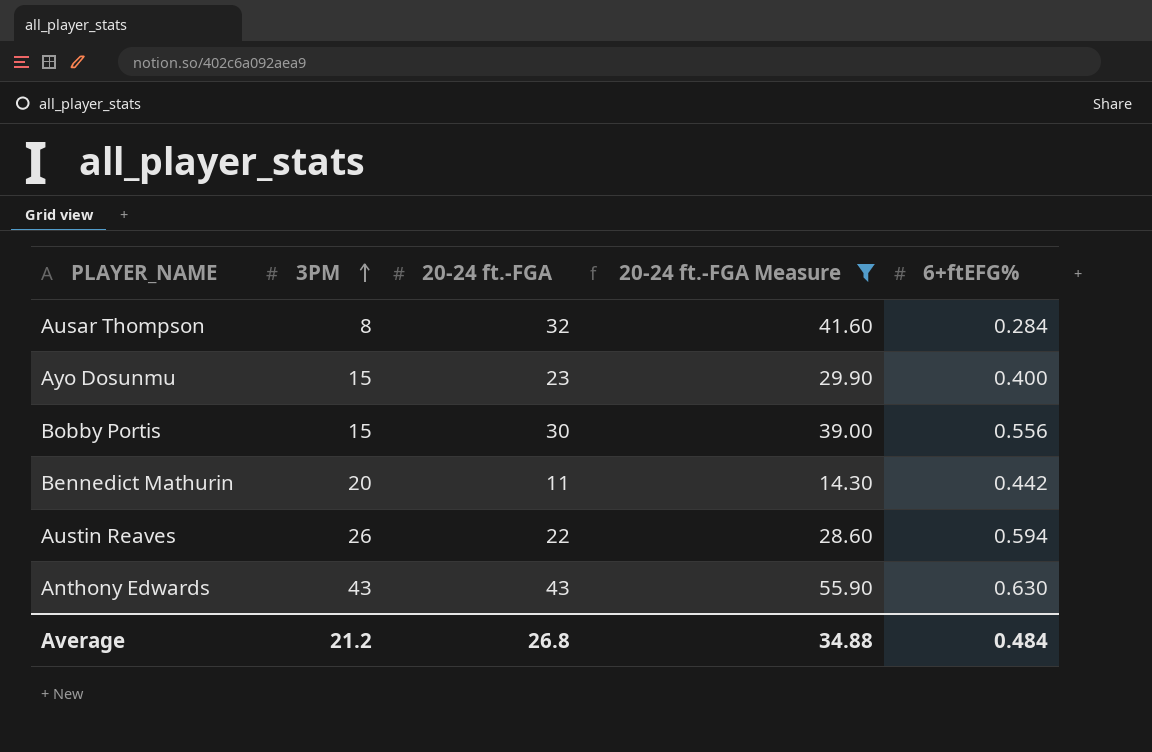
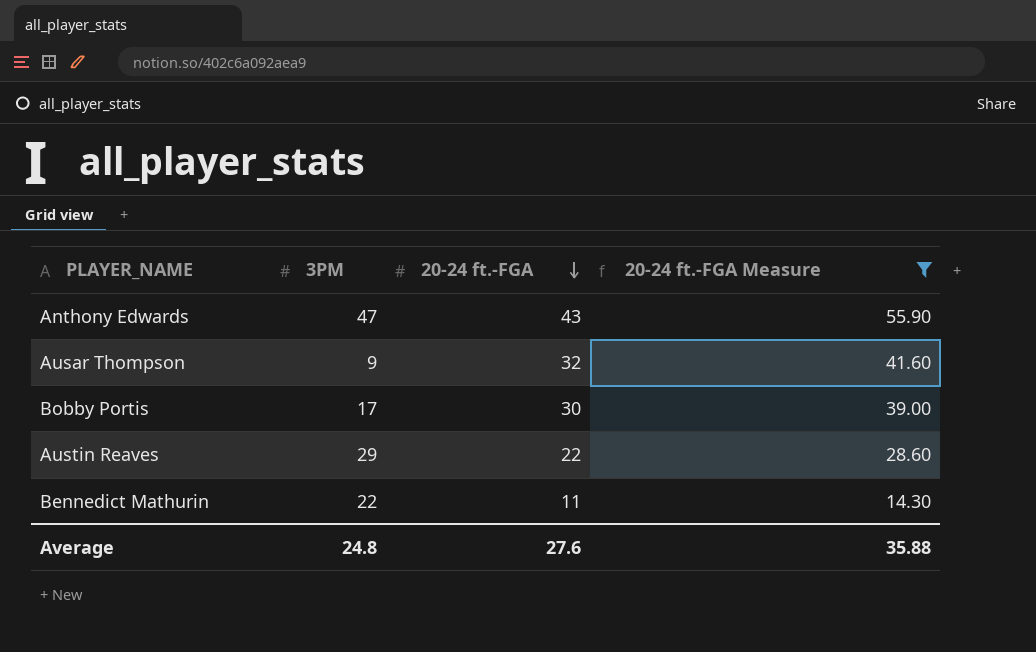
row order: 3PM ascending -> 20-24 ft.-FGA descending
column 6+ftEFG% | position: 5 -> none
row Ayo Dosunmu: 15 | 23 | 29.90 | 0.400 -> none
Anthony Edwards | 3PM: 43 -> 47
Ausar Thompson | 3PM: 8 -> 9
Bobby Portis | 3PM: 15 -> 17
Austin Reaves | 3PM: 26 -> 29
Bennedict Mathurin | 3PM: 20 -> 22
Average | 3PM: 21.2 -> 24.8
Average | 20-24 ft.-FGA: 26.8 -> 27.6
Average | 20-24 ft.-FGA Measure: 34.88 -> 35.88

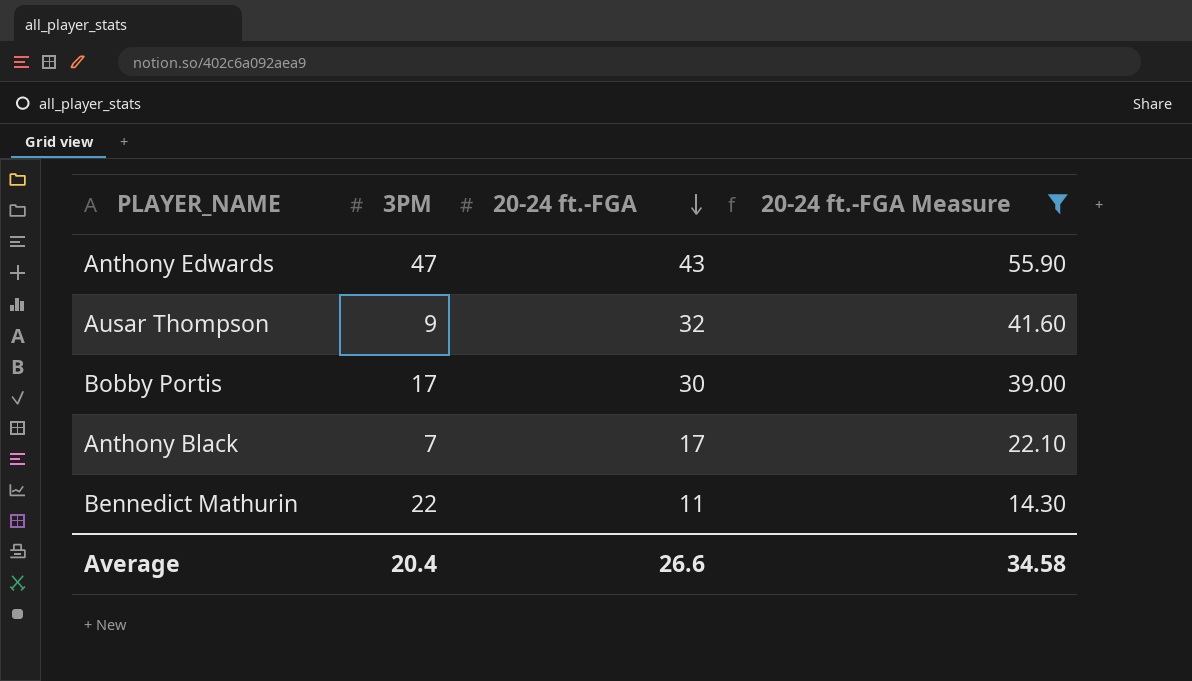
row Austin Reaves: 29 | 22 | 28.60 -> none
row Anthony Black: none -> 7 | 17 | 22.10
Average | 3PM: 24.8 -> 20.4
Average | 20-24 ft.-FGA: 27.6 -> 26.6
Average | 20-24 ft.-FGA Measure: 35.88 -> 34.58

